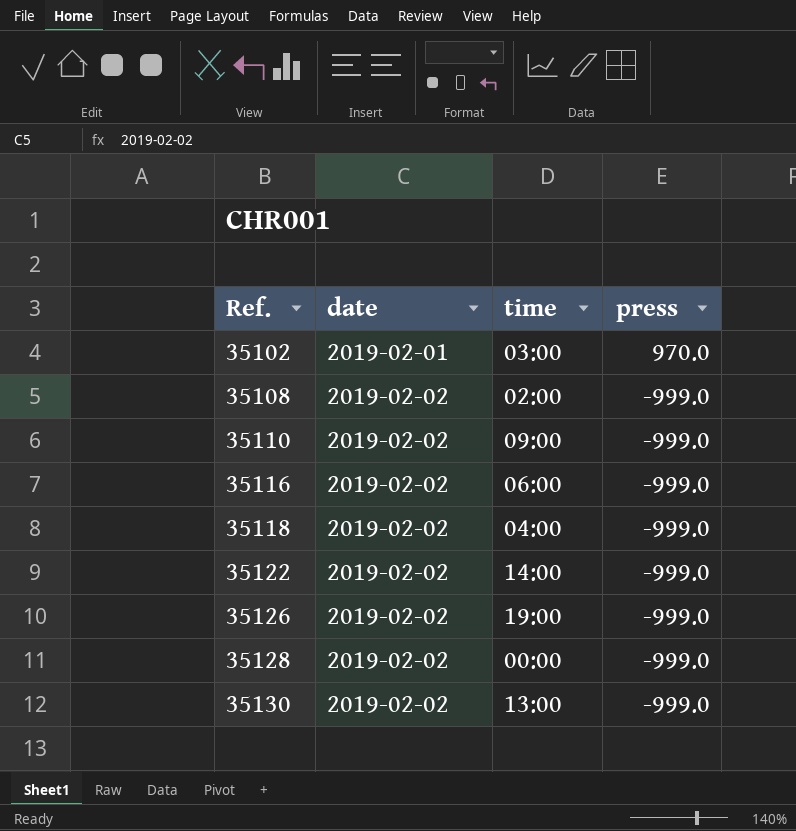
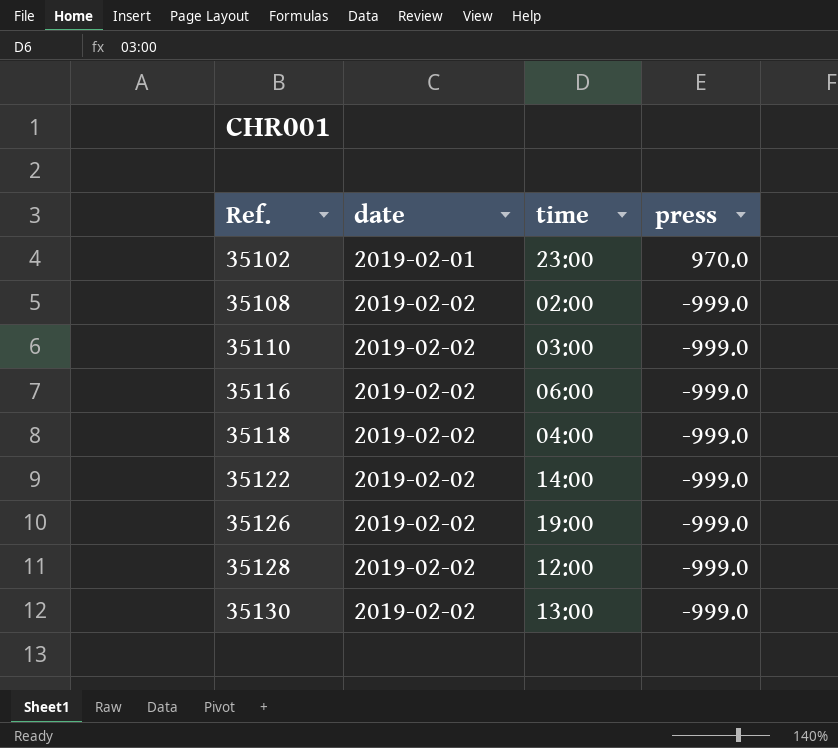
35102 | time: 03:00 -> 23:00
35110 | time: 09:00 -> 03:00
35128 | time: 00:00 -> 12:00

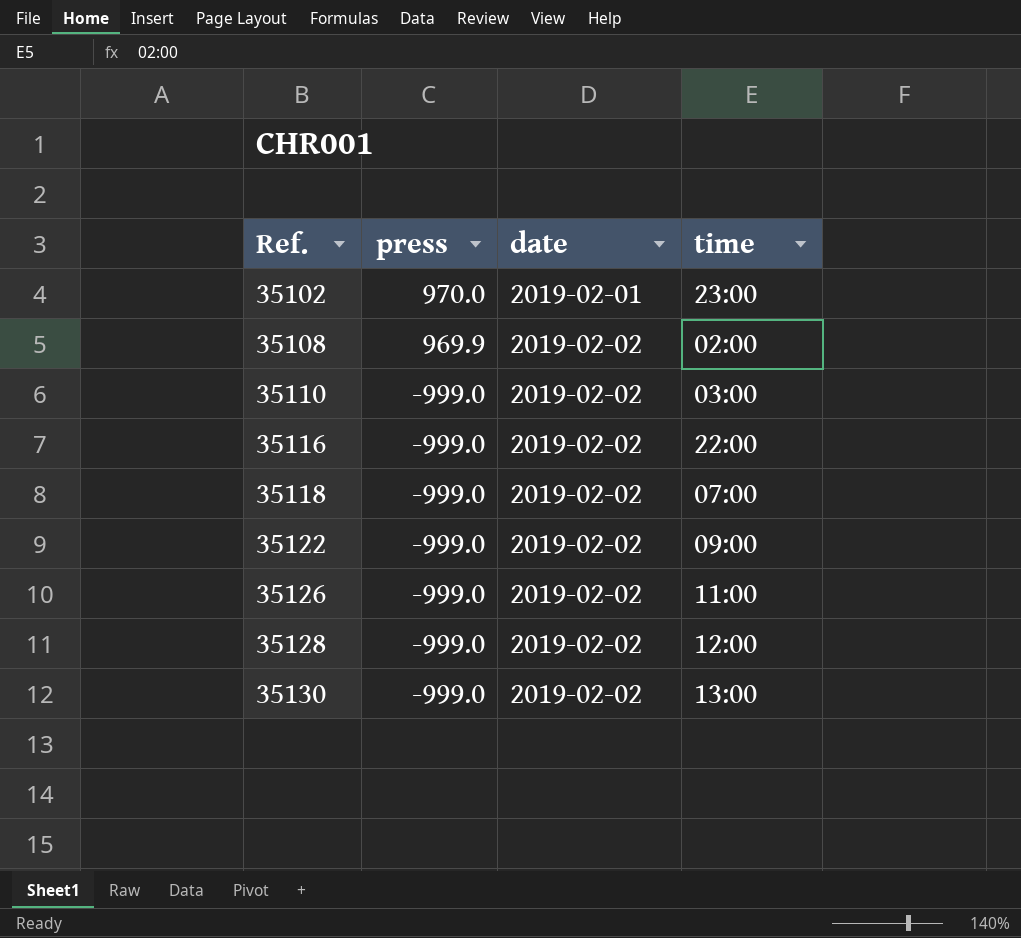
column press | position: 4 -> 2
35108 | press: -999.0 -> 969.9
35116 | time: 06:00 -> 22:00
35118 | time: 04:00 -> 07:00
35122 | time: 14:00 -> 09:00
35126 | time: 19:00 -> 11:00

